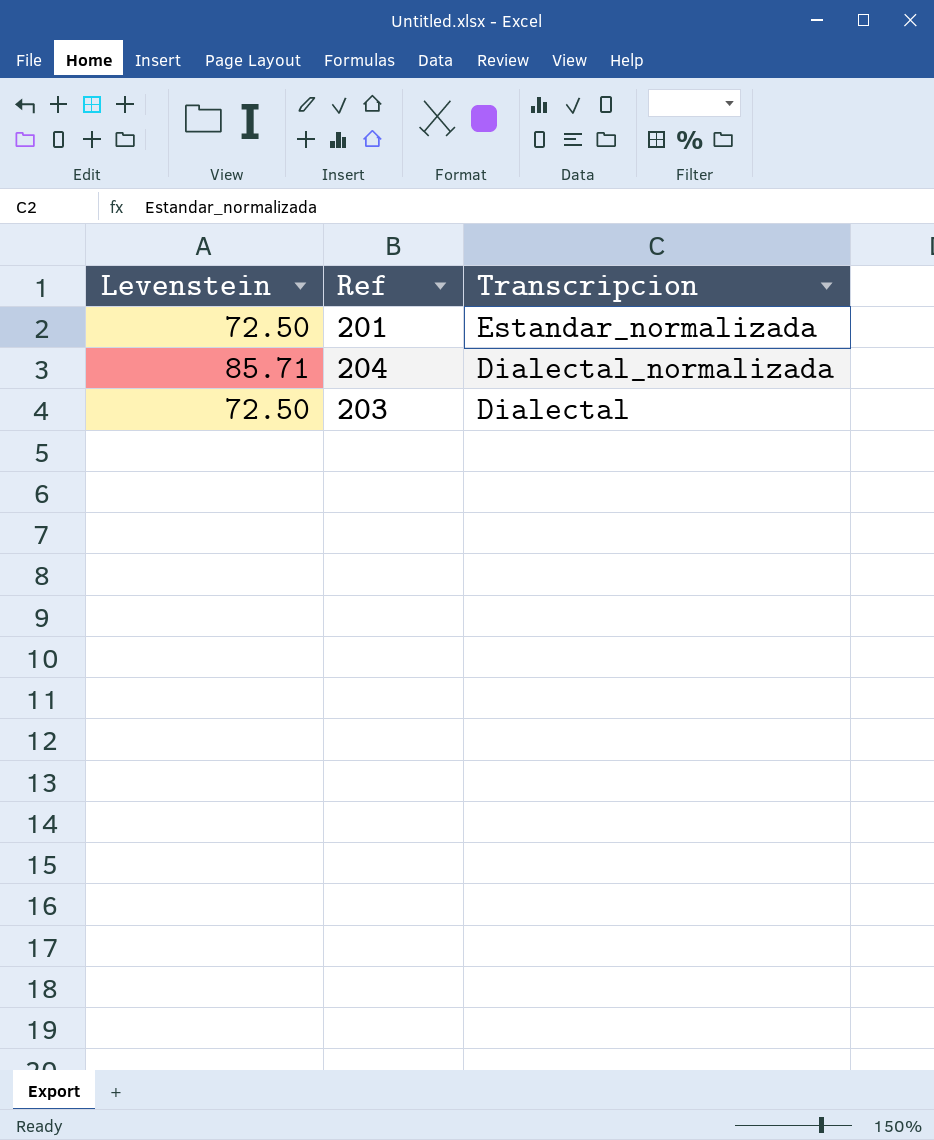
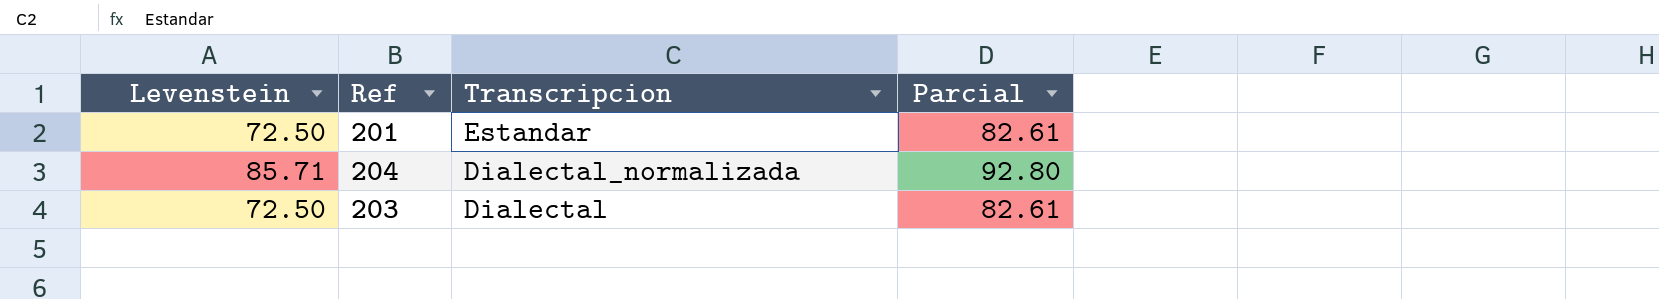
column Parcial | position: none -> 4
201 | Transcripcion: Estandar_normalizada -> Estandar

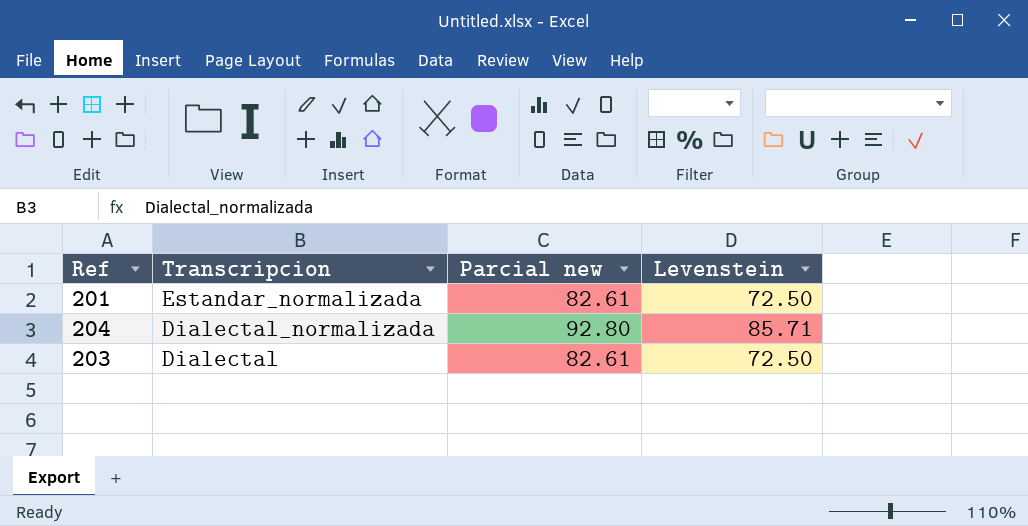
column name: Parcial -> Parcial new
column Levenstein | position: 1 -> 4
201 | Transcripcion: Estandar -> Estandar_normalizada

